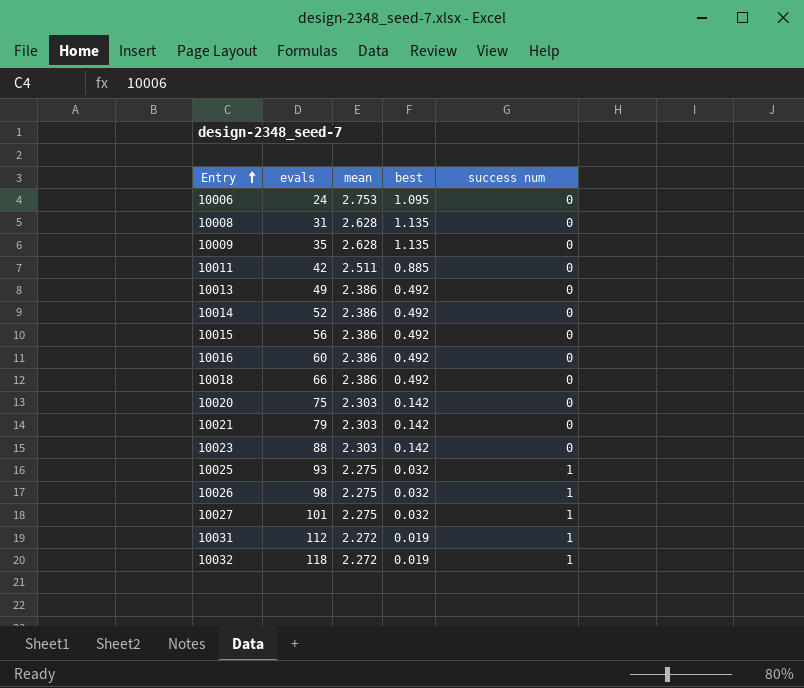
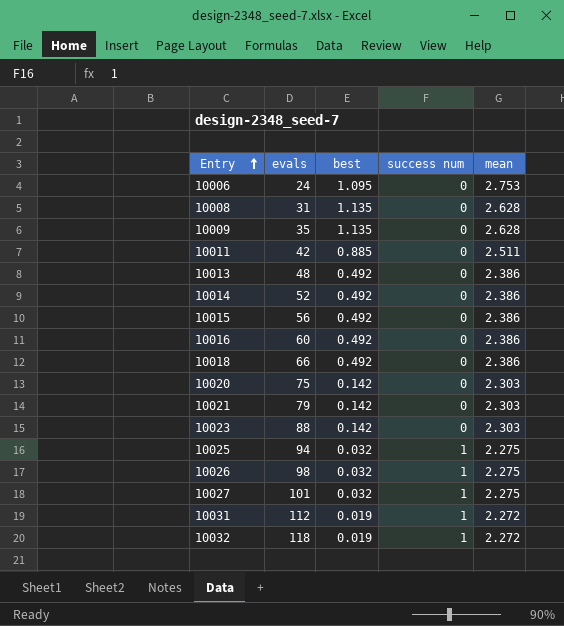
column mean | position: 3 -> 5
10013 | evals: 49 -> 48
10025 | evals: 93 -> 94

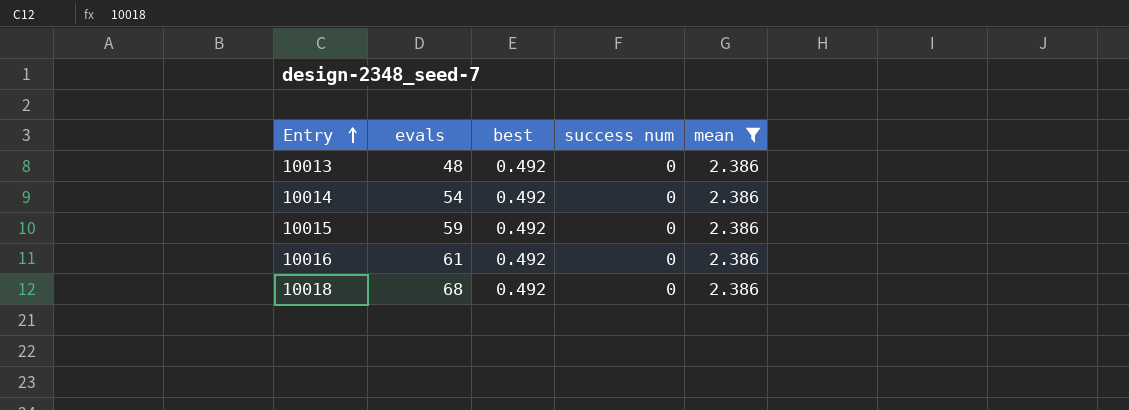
filter: none -> mean = 2.386
10014 | evals: 52 -> 54
10015 | evals: 56 -> 59
10016 | evals: 60 -> 61
10018 | evals: 66 -> 68

